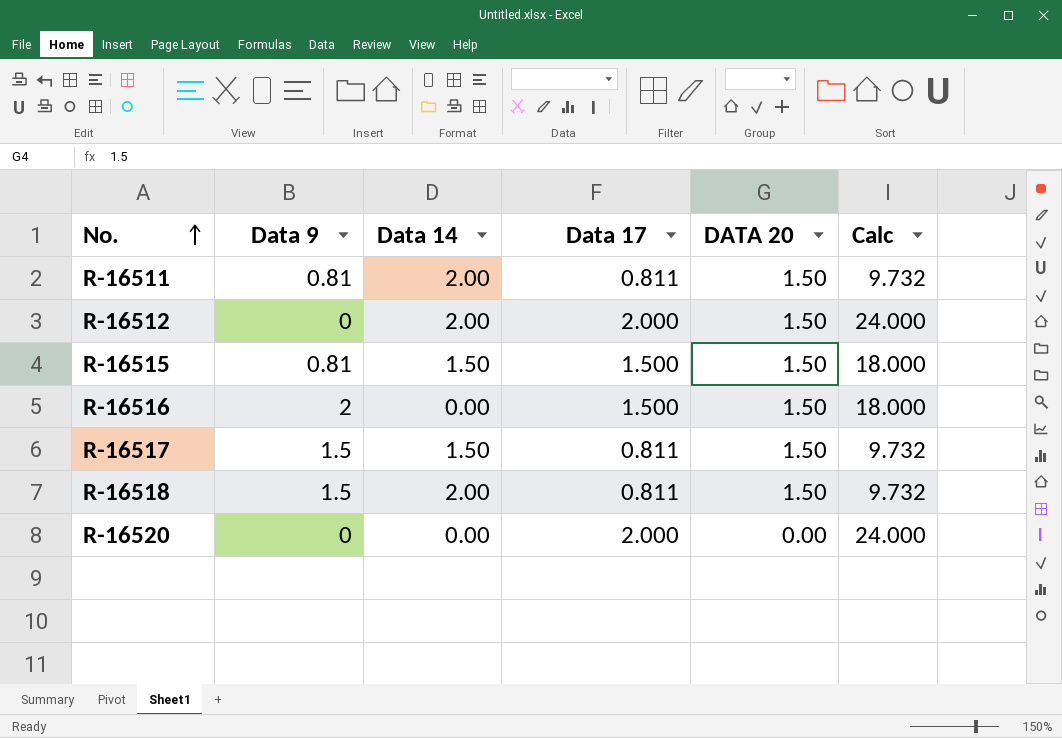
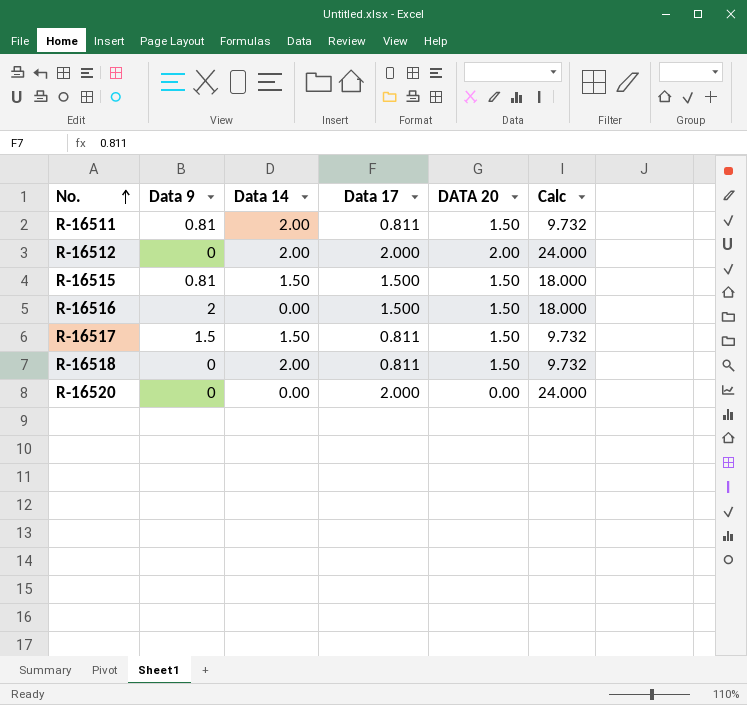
R-16512 | DATA 20: 1.50 -> 2.00
R-16518 | Data 9: 1.5 -> 0

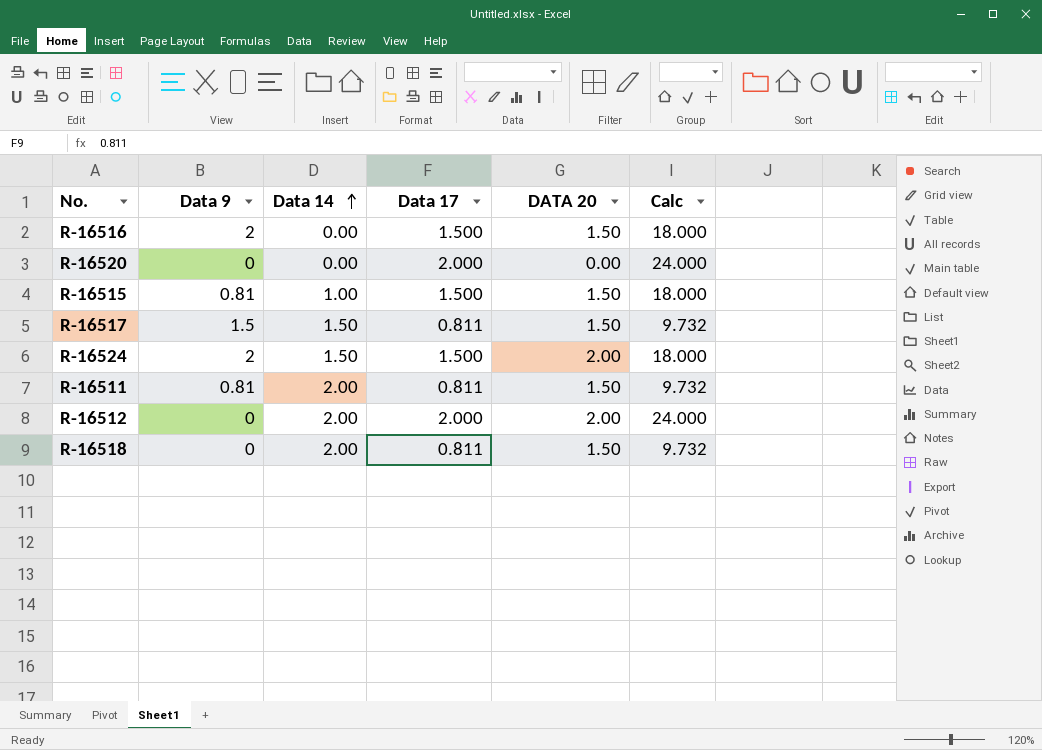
row order: No. ascending -> Data 14 ascending
R-16515 | Data 14: 1.50 -> 1.00
row R-16524: none -> 2 | 1.50 | 1.500 | 2.00 | 18.000

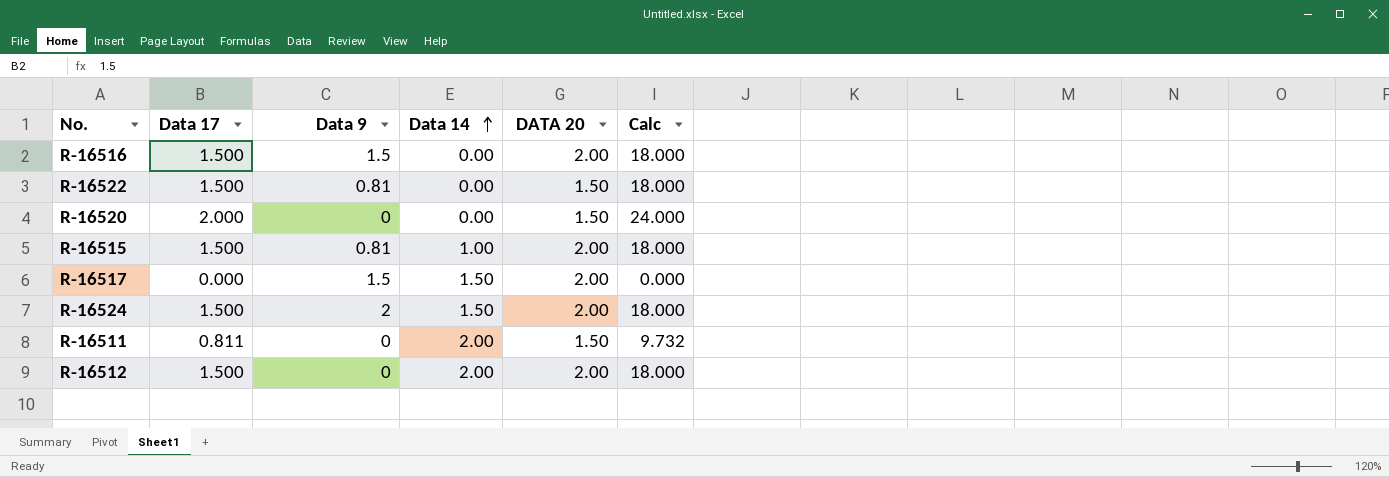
column Data 17 | position: 4 -> 2
row R-16518: 0 | 2.00 | 0.811 | 1.50 | 9.732 -> none
R-16516 | Data 9: 2 -> 1.5
R-16516 | DATA 20: 1.50 -> 2.00
row R-16522: none -> 1.500 | 0.81 | 0.00 | 1.50 | 18.000
R-16520 | DATA 20: 0.00 -> 1.50
R-16515 | DATA 20: 1.50 -> 2.00
R-16517 | Data 17: 0.811 -> 0.000
R-16517 | DATA 20: 1.50 -> 2.00
R-16517 | Calc: 9.732 -> 0.000
R-16511 | Data 9: 0.81 -> 0
R-16512 | Data 17: 2.000 -> 1.500
R-16512 | Calc: 24.000 -> 18.000

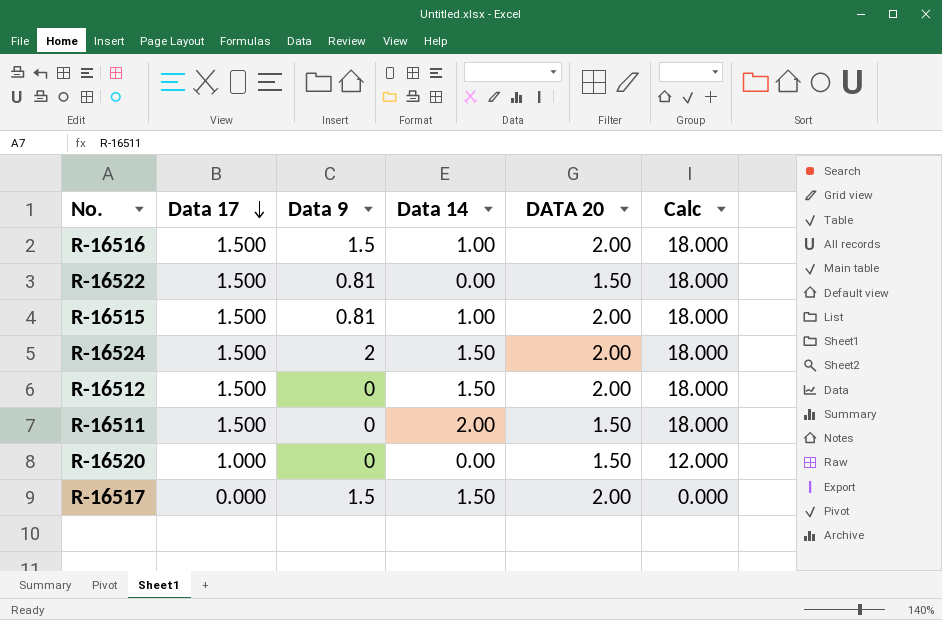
row order: Data 14 ascending -> Data 17 descending
R-16516 | Data 14: 0.00 -> 1.00
R-16512 | Data 14: 2.00 -> 1.50
R-16511 | Data 17: 0.811 -> 1.500
R-16511 | Calc: 9.732 -> 18.000
R-16520 | Data 17: 2.000 -> 1.000
R-16520 | Calc: 24.000 -> 12.000

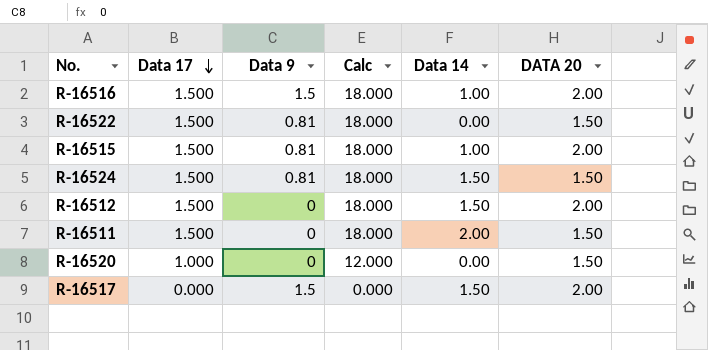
column Calc | position: 6 -> 4
R-16524 | Data 9: 2 -> 0.81
R-16524 | DATA 20: 2.00 -> 1.50

